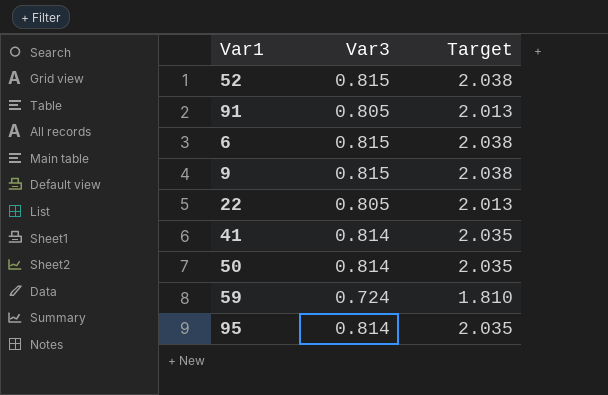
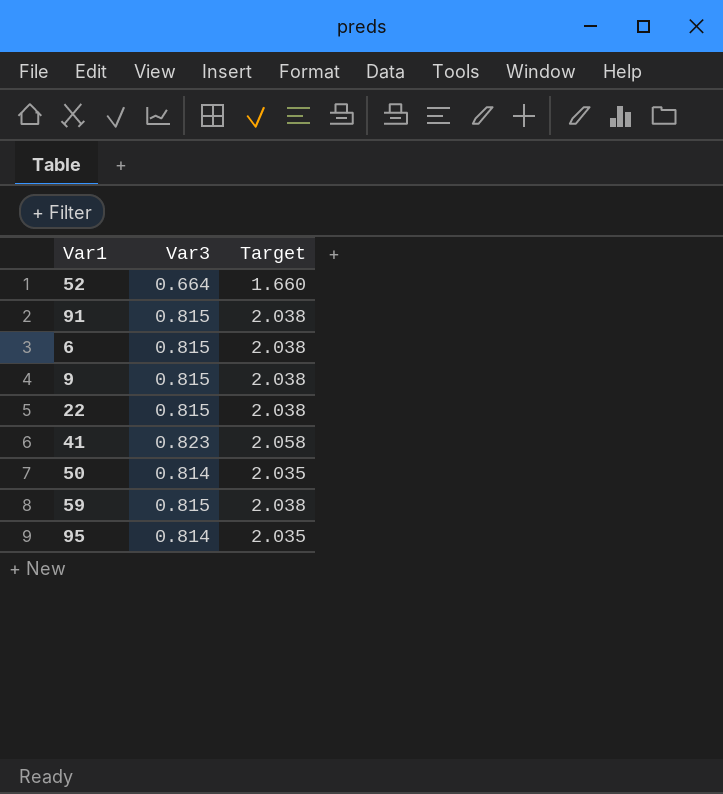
52 | Var3: 0.815 -> 0.664
52 | Target: 2.038 -> 1.660
91 | Var3: 0.805 -> 0.815
91 | Target: 2.013 -> 2.038
22 | Var3: 0.805 -> 0.815
22 | Target: 2.013 -> 2.038
41 | Var3: 0.814 -> 0.823
41 | Target: 2.035 -> 2.058
59 | Var3: 0.724 -> 0.815
59 | Target: 1.810 -> 2.038

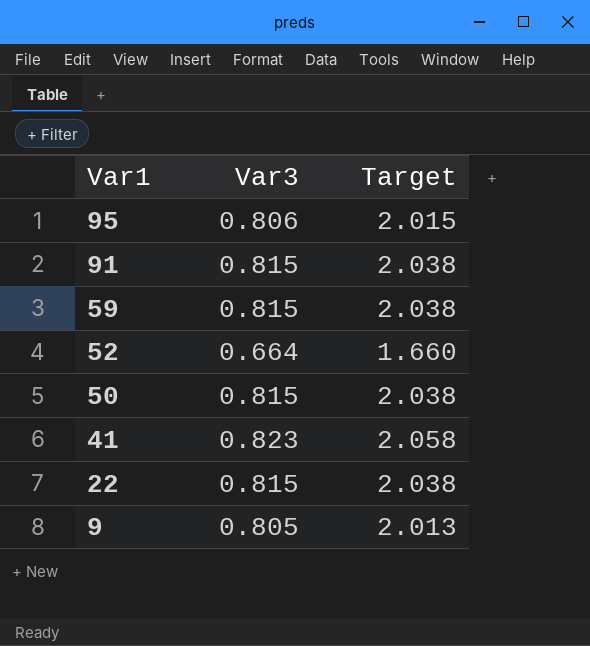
row order: none -> Var1 descending
row 6: 0.815 | 2.038 -> none
95 | Var3: 0.814 -> 0.806
95 | Target: 2.035 -> 2.015
50 | Var3: 0.814 -> 0.815
50 | Target: 2.035 -> 2.038
9 | Var3: 0.815 -> 0.805
9 | Target: 2.038 -> 2.013

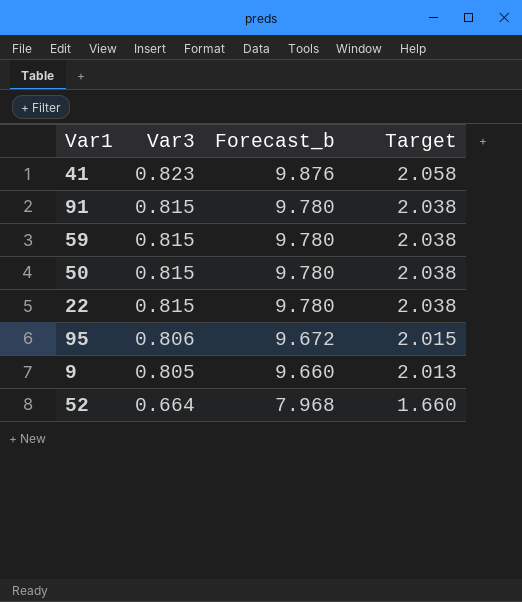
row order: Var1 descending -> Var3 descending
column Forecast_b | formula: none -> [Var3] * 12

